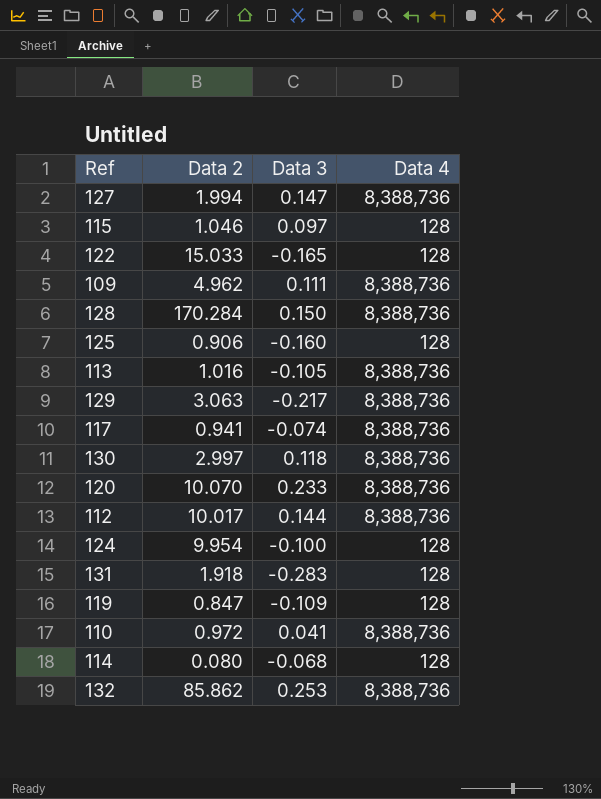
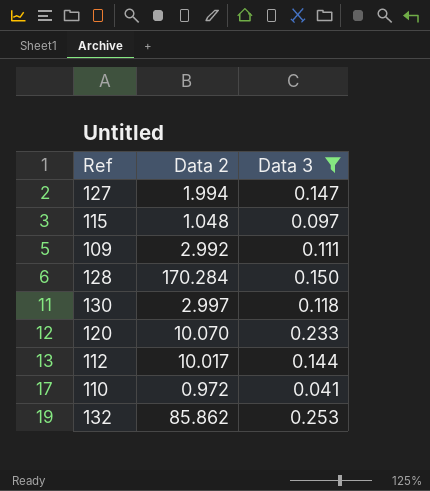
filter: none -> Data 3 >= 0.041
column Data 4 | position: 4 -> none
115 | Data 2: 1.046 -> 1.048
109 | Data 2: 4.962 -> 2.992

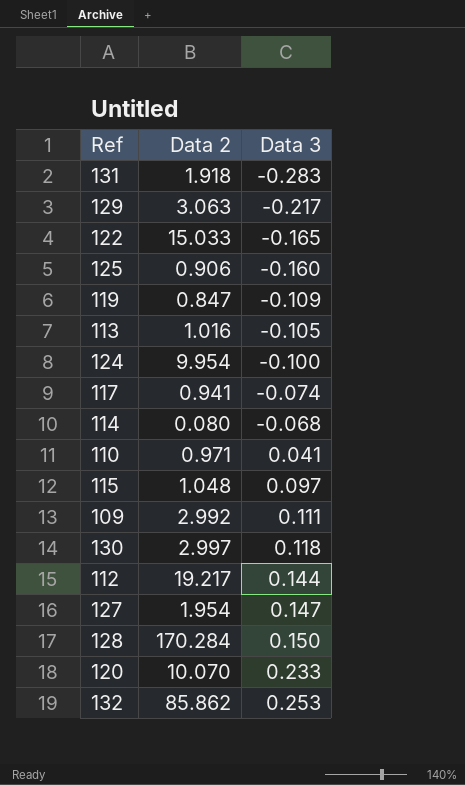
filter: Data 3 >= 0.041 -> none
row order: none -> Data 3 ascending
110 | Data 2: 0.972 -> 0.971
112 | Data 2: 10.017 -> 19.217
127 | Data 2: 1.994 -> 1.954

